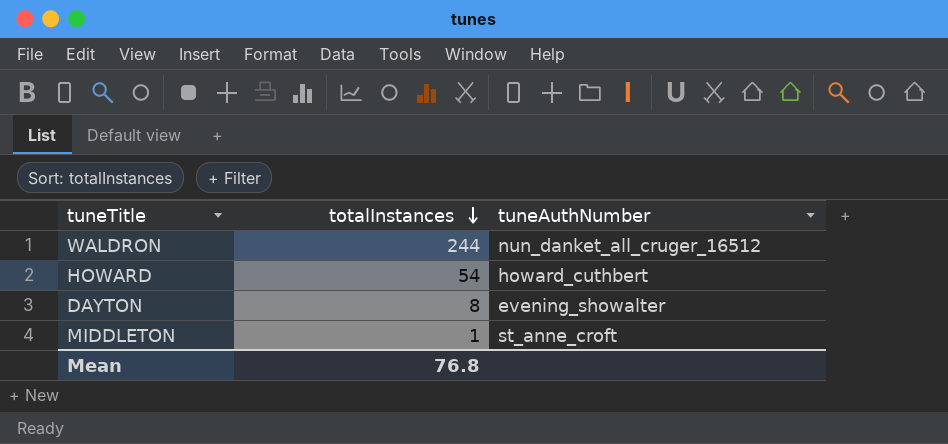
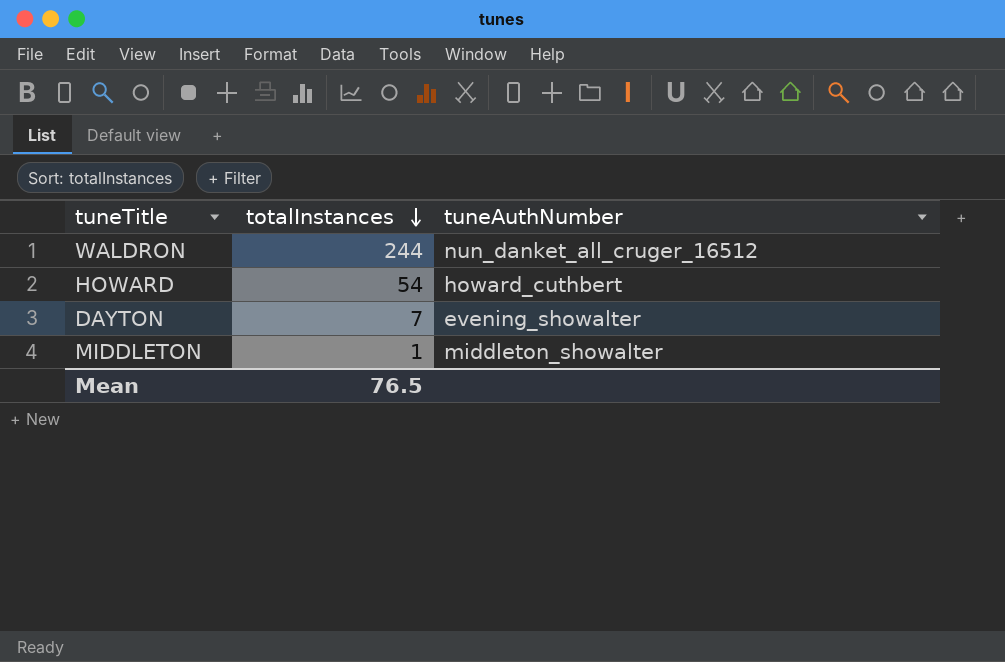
DAYTON | totalInstances: 8 -> 7
MIDDLETON | tuneAuthNumber: st_anne_croft -> middleton_showalter
Mean | totalInstances: 76.8 -> 76.5

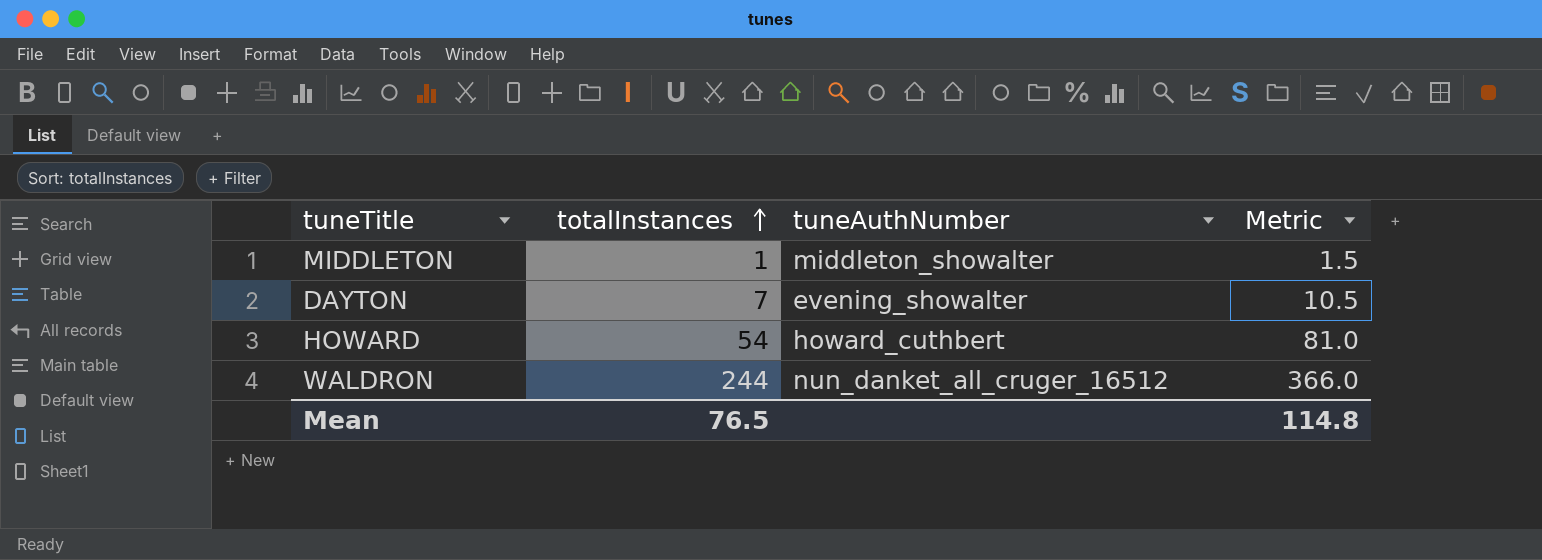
row order: totalInstances descending -> totalInstances ascending
column Metric | formula: none -> [totalInstances] * 1.5

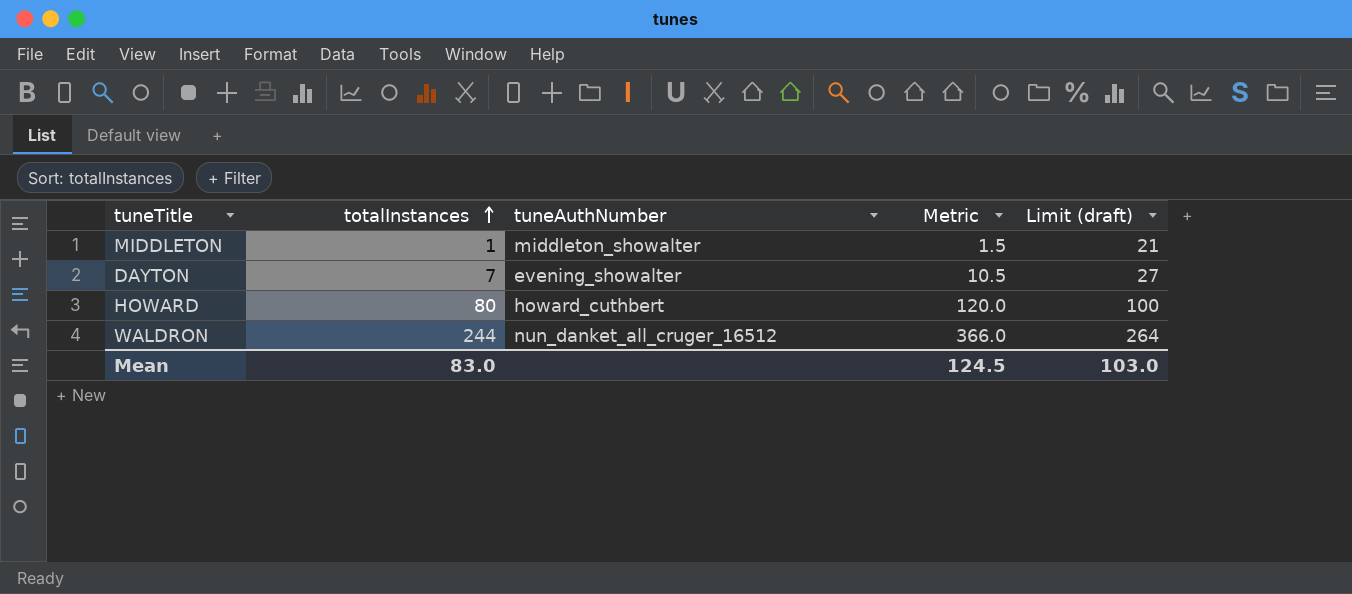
column Limit (draft) | formula: none -> [totalInstances] + 20
HOWARD | totalInstances: 54 -> 80
HOWARD | Metric: 81.0 -> 120.0
Mean | totalInstances: 76.5 -> 83.0
Mean | Metric: 114.8 -> 124.5

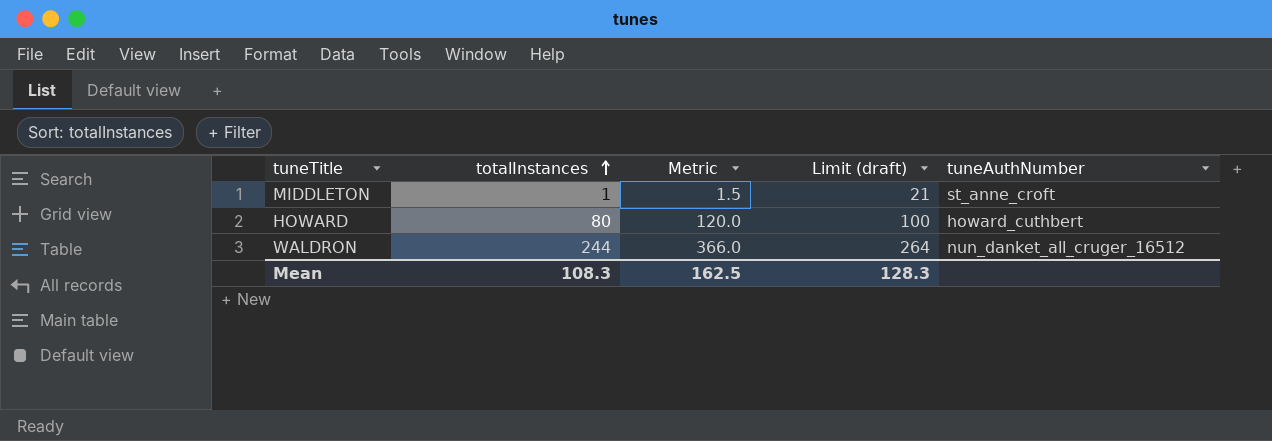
column tuneAuthNumber | position: 3 -> 5
row DAYTON: 7 | evening_showalter | 10.5 | 27 -> none
MIDDLETON | tuneAuthNumber: middleton_showalter -> st_anne_croft
Mean | totalInstances: 83.0 -> 108.3
Mean | Metric: 124.5 -> 162.5
Mean | Limit (draft): 103.0 -> 128.3

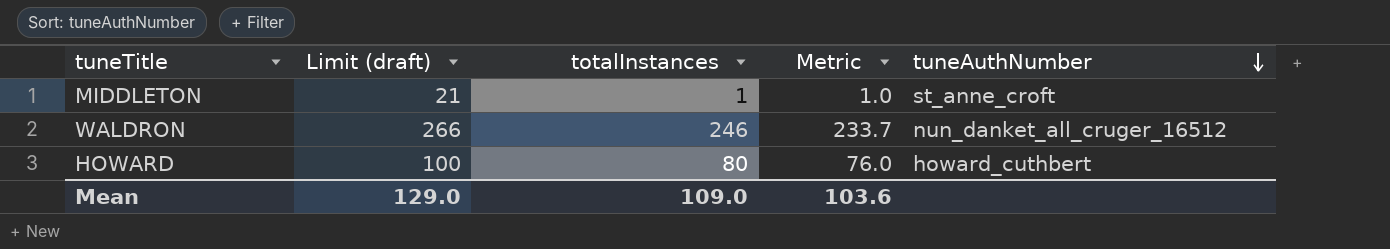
row order: totalInstances ascending -> tuneAuthNumber descending
column Limit (draft) | position: 4 -> 2
column Metric | formula: [totalInstances] * 1.5 -> [totalInstances] * 0.95
WALDRON | Limit (draft): 264 -> 266
WALDRON | totalInstances: 244 -> 246
Mean | Limit (draft): 128.3 -> 129.0
Mean | totalInstances: 108.3 -> 109.0
Mean | Metric: 162.5 -> 103.6

